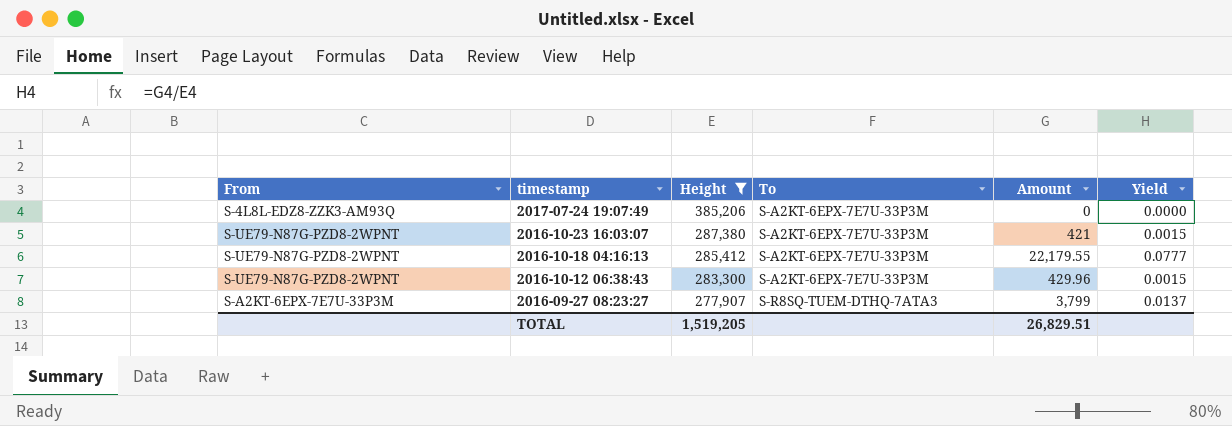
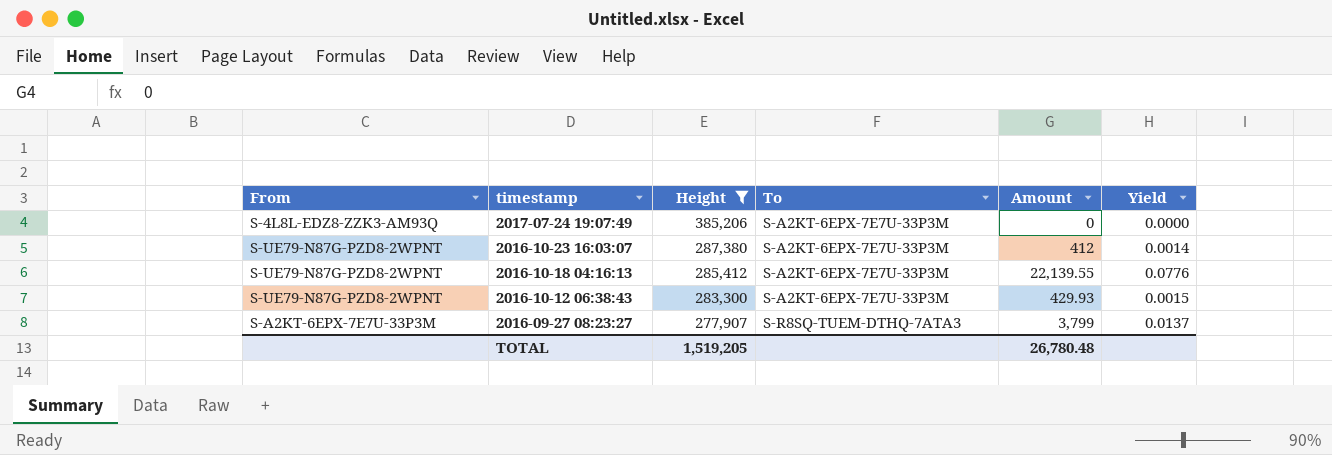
2016-10-23 16:03:07 | Amount: 421 -> 412
2016-10-23 16:03:07 | Yield: 0.0015 -> 0.0014
2016-10-18 04:16:13 | Amount: 22,179.55 -> 22,139.55
2016-10-18 04:16:13 | Yield: 0.0777 -> 0.0776
2016-10-12 06:38:43 | Amount: 429.96 -> 429.93
TOTAL | Amount: 26,829.51 -> 26,780.48

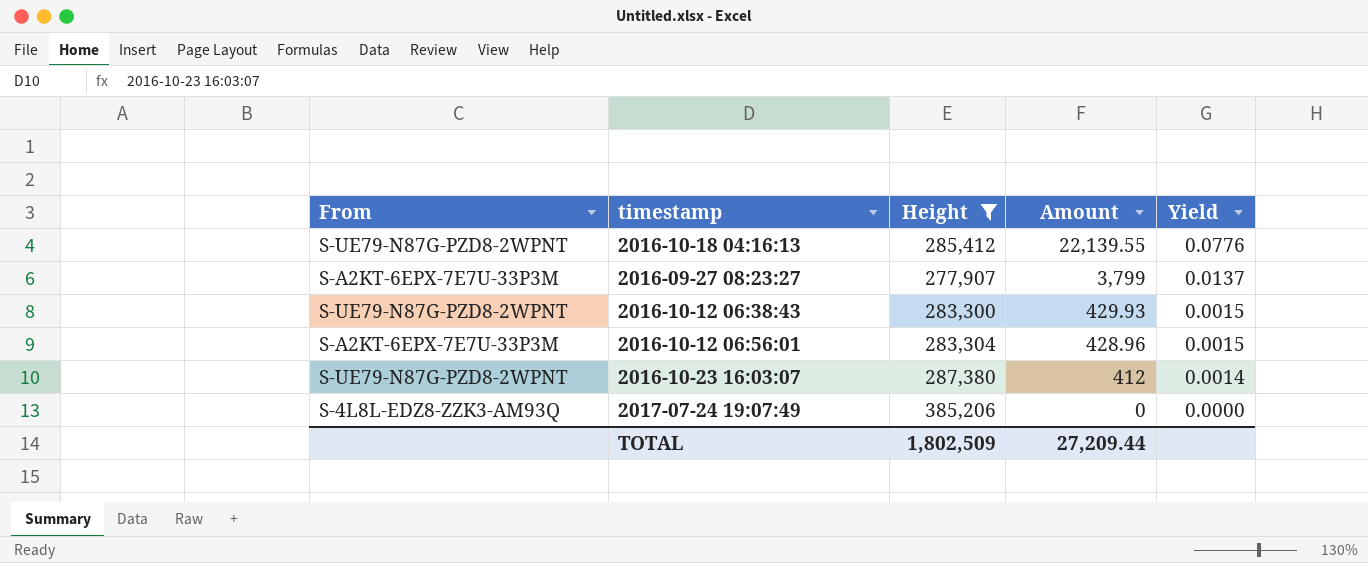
row order: timestamp descending -> Amount descending
column To | position: 4 -> none
row 2016-10-12 06:56:01: none -> S-A2KT-6EPX-7E7U-33P3M | 283,304 | 428.96 | 0.0015
TOTAL | Height: 1,519,205 -> 1,802,509
TOTAL | Amount: 26,780.48 -> 27,209.44

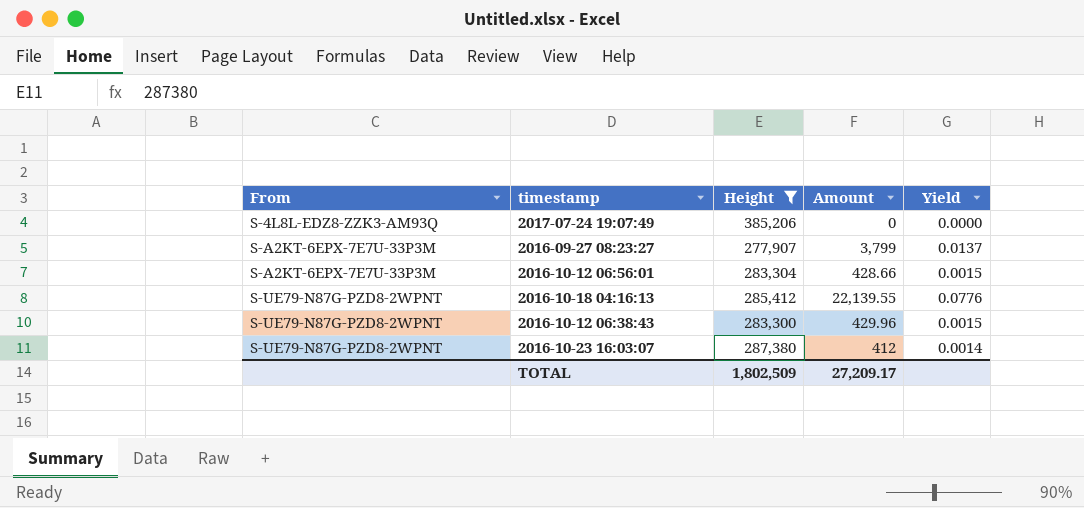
row order: Amount descending -> From ascending
2016-10-12 06:56:01 | Amount: 428.96 -> 428.66
2016-10-12 06:38:43 | Amount: 429.93 -> 429.96
TOTAL | Amount: 27,209.44 -> 27,209.17

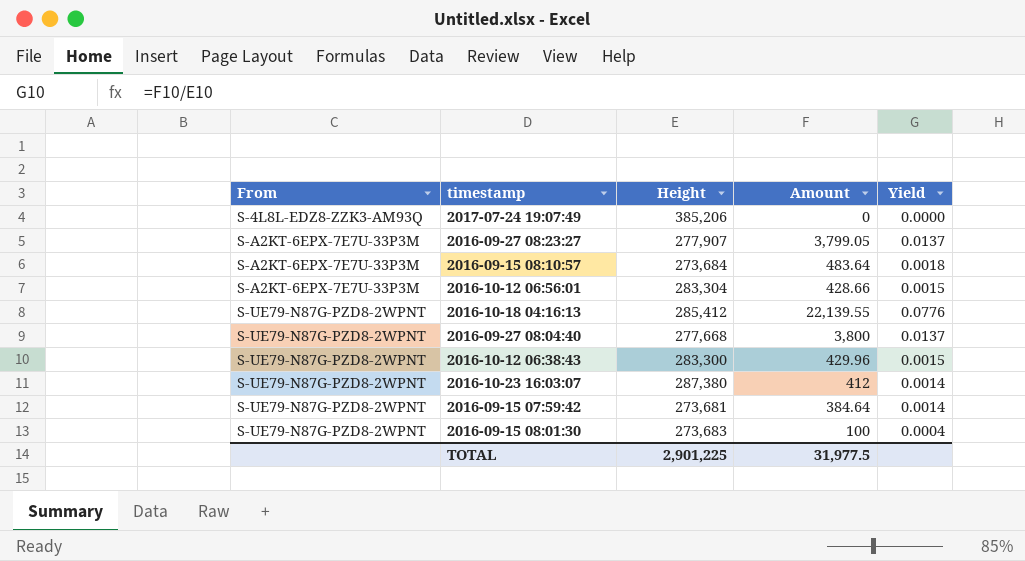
filter: Height >= 277,907 -> none
2016-09-27 08:23:27 | Amount: 3,799 -> 3,799.05
TOTAL | Height: 1,802,509 -> 2,901,225
TOTAL | Amount: 27,209.17 -> 31,977.5

